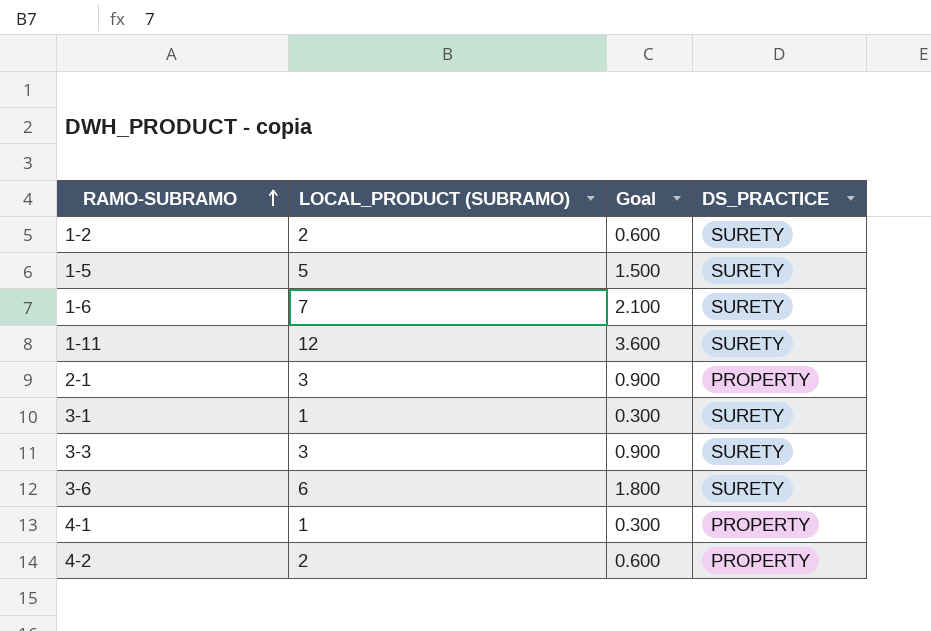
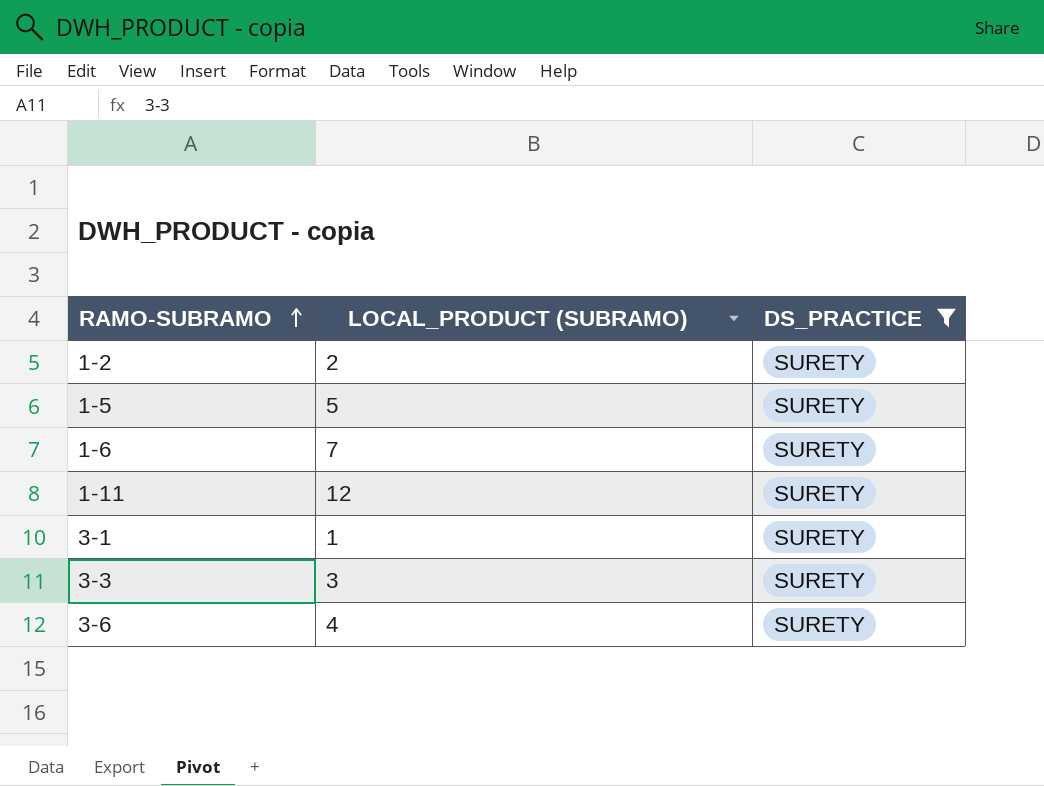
filter: none -> DS_PRACTICE = SURETY
column Goal | formula: [LOCAL_PRODUCT (SUBRAMO)] * 0.3 -> none
3-6 | LOCAL_PRODUCT (SUBRAMO): 6 -> 4

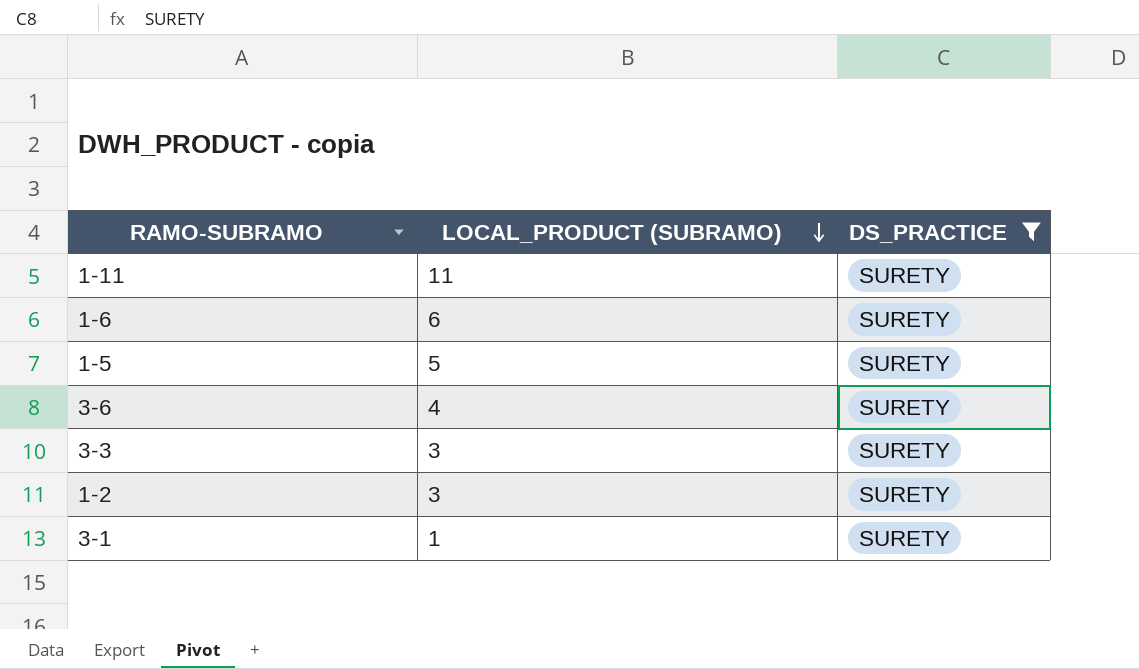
row order: RAMO-SUBRAMO ascending -> LOCAL_PRODUCT (SUBRAMO) descending
1-11 | LOCAL_PRODUCT (SUBRAMO): 12 -> 11
1-6 | LOCAL_PRODUCT (SUBRAMO): 7 -> 6
1-2 | LOCAL_PRODUCT (SUBRAMO): 2 -> 3

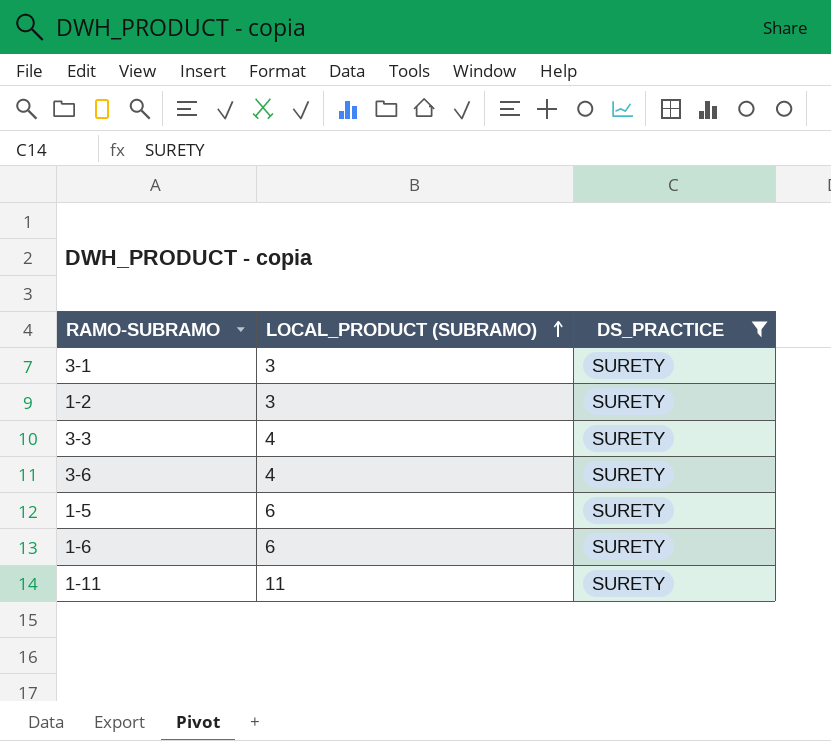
row order: LOCAL_PRODUCT (SUBRAMO) descending -> LOCAL_PRODUCT (SUBRAMO) ascending
3-1 | LOCAL_PRODUCT (SUBRAMO): 1 -> 3
3-3 | LOCAL_PRODUCT (SUBRAMO): 3 -> 4
1-5 | LOCAL_PRODUCT (SUBRAMO): 5 -> 6

